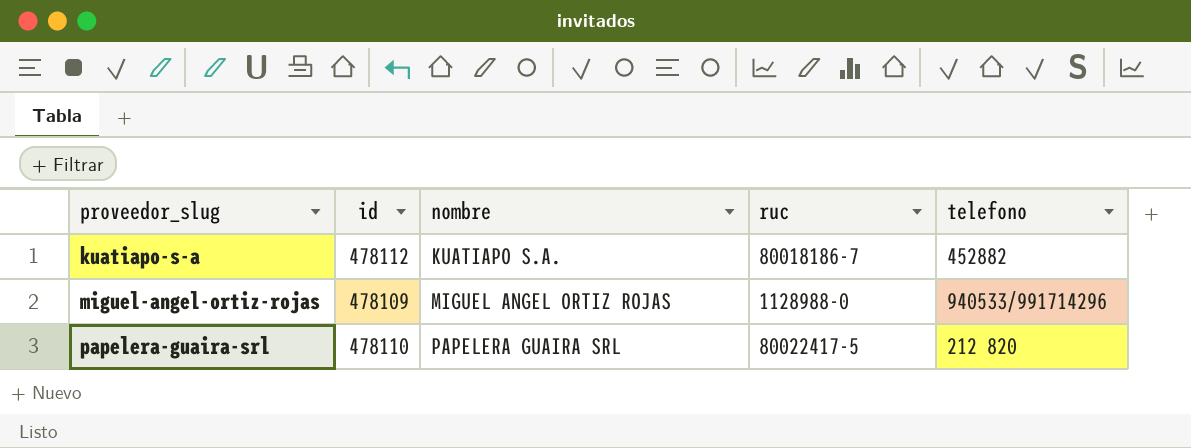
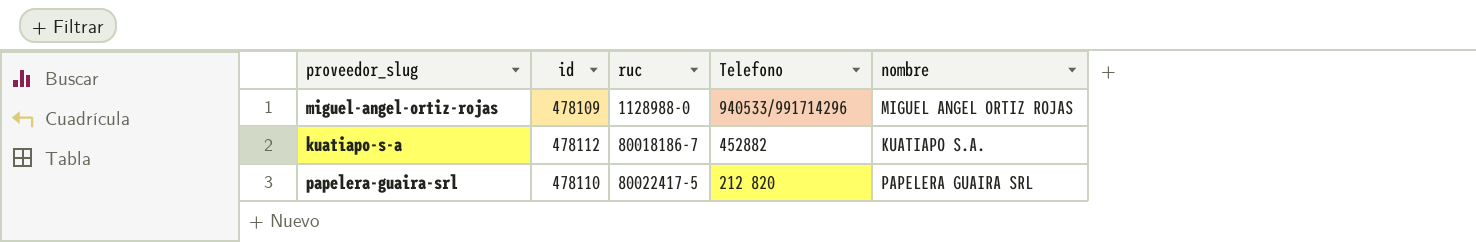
row order: proveedor_slug ascending -> ruc ascending
column name: telefono -> Telefono
column nombre | position: 3 -> 5

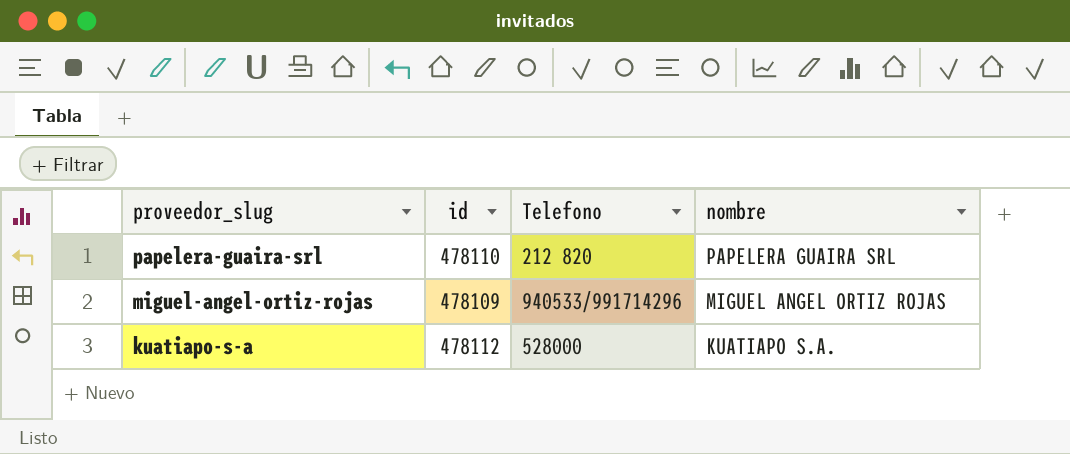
row order: ruc ascending -> proveedor_slug descending
column ruc | position: 3 -> none
kuatiapo-s-a | Telefono: 452882 -> 528000

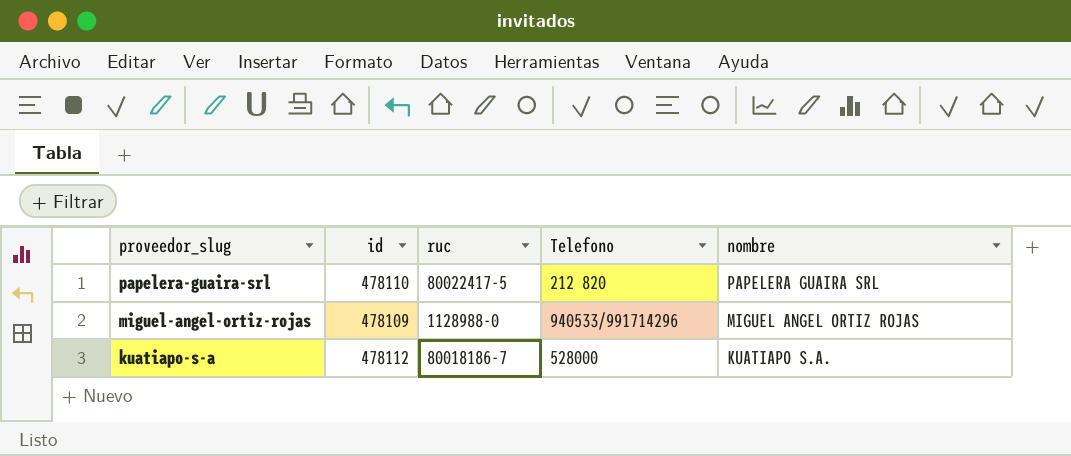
column ruc | position: none -> 3

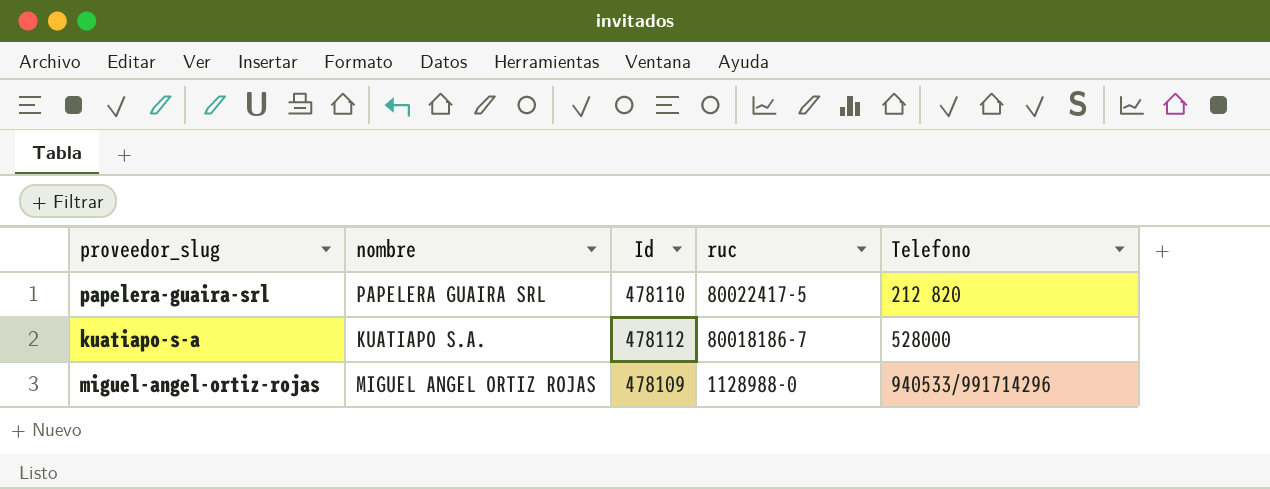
row order: proveedor_slug descending -> ruc descending
column nombre | position: 5 -> 2
column name: id -> Id

